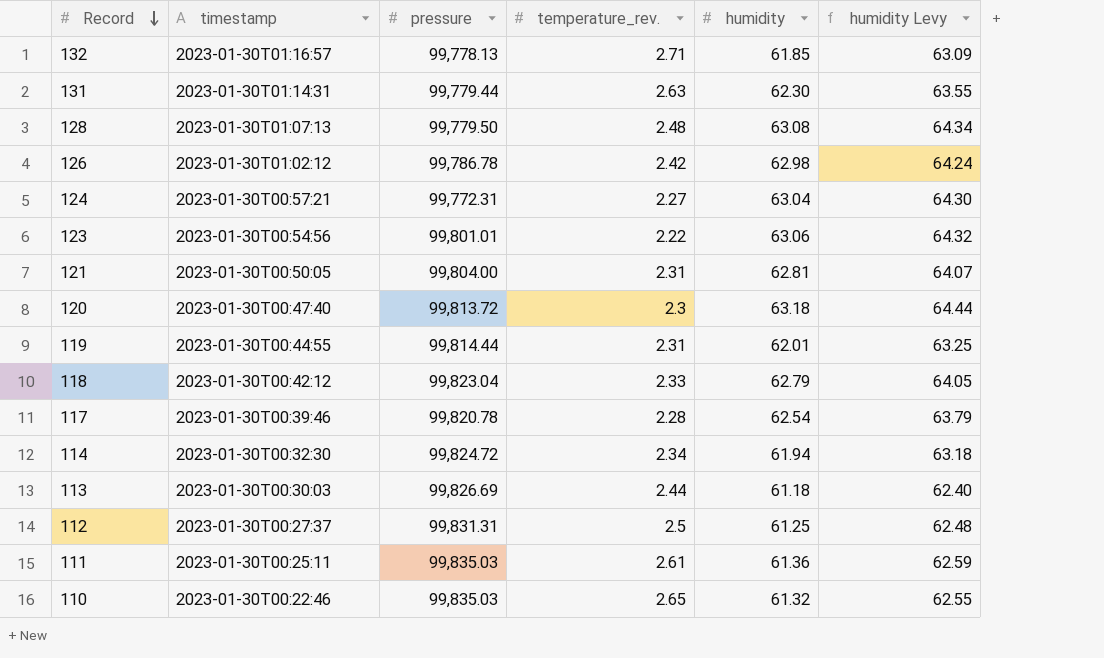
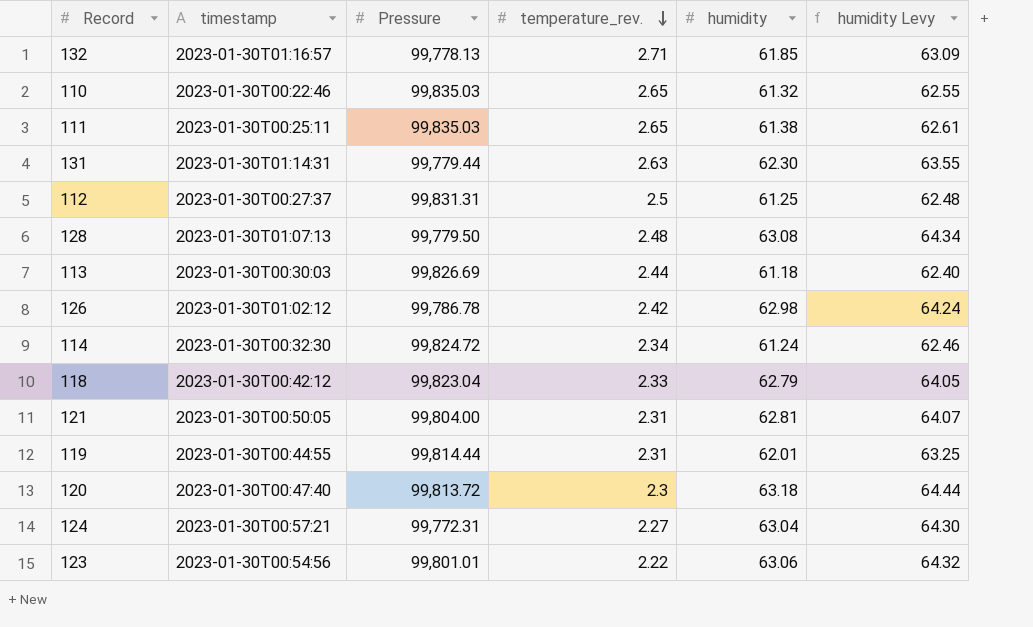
row order: Record descending -> temperature_rev. descending
column name: pressure -> Pressure
row 117: 2023-01-30T00:39:46 | 99,820.78 | 2.28 | 62.54 | 63.79 -> none
111 | temperature_rev.: 2.61 -> 2.65
111 | humidity: 61.36 -> 61.38
111 | humidity Levy: 62.59 -> 62.61
114 | humidity: 61.94 -> 61.24
114 | humidity Levy: 63.18 -> 62.46

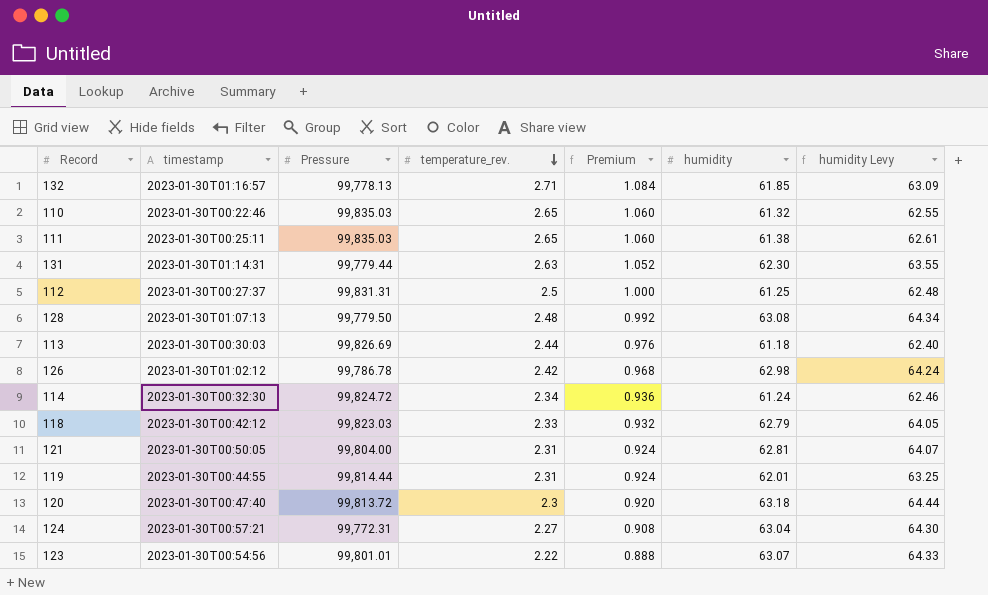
column Premium | formula: none -> [temperature_rev.] * 0.4
118 | Pressure: 99,823.04 -> 99,823.03
123 | humidity: 63.06 -> 63.07
123 | humidity Levy: 64.32 -> 64.33

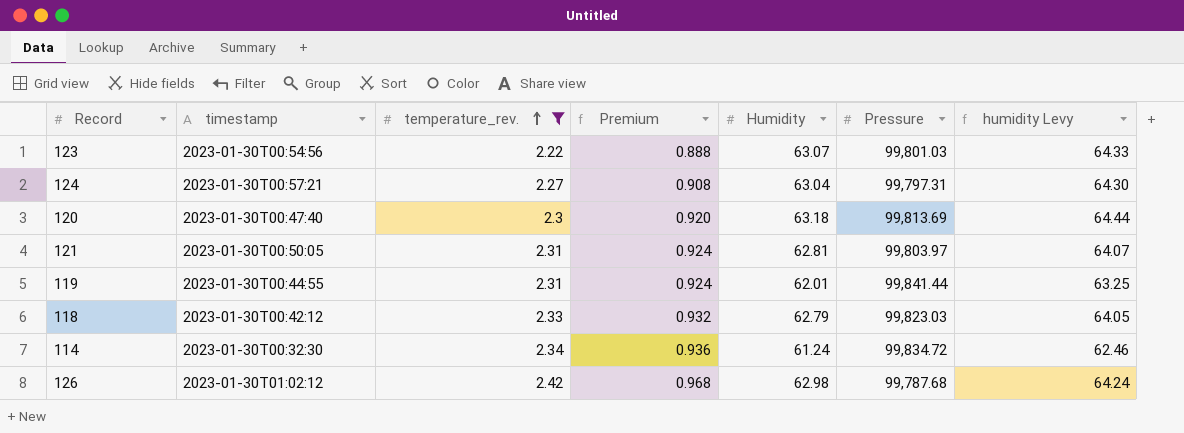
filter: none -> temperature_rev. <= 2.42
row order: temperature_rev. descending -> temperature_rev. ascending
column name: humidity -> Humidity
column Pressure | position: 3 -> 6
123 | Pressure: 99,801.01 -> 99,801.03
124 | Pressure: 99,772.31 -> 99,797.31
120 | Pressure: 99,813.72 -> 99,813.69
121 | Pressure: 99,804.00 -> 99,803.97
119 | Pressure: 99,814.44 -> 99,841.44
114 | Pressure: 99,824.72 -> 99,834.72
126 | Pressure: 99,786.78 -> 99,787.68

